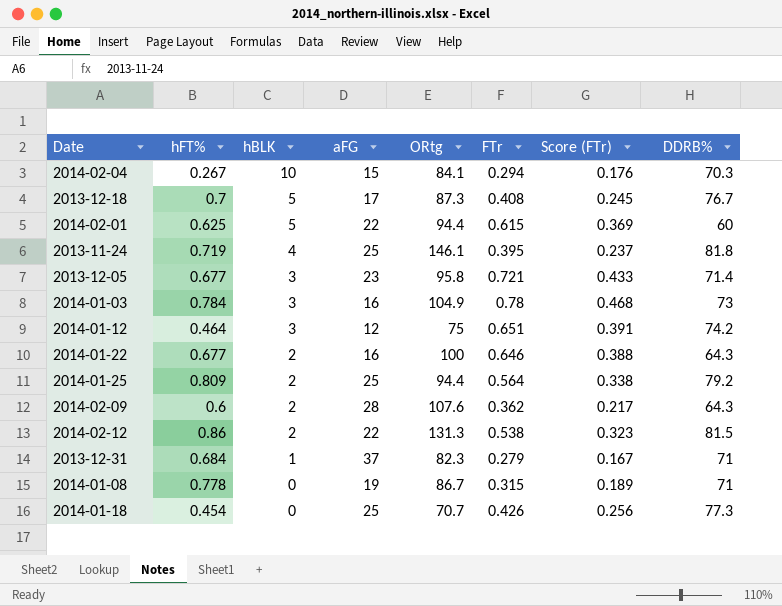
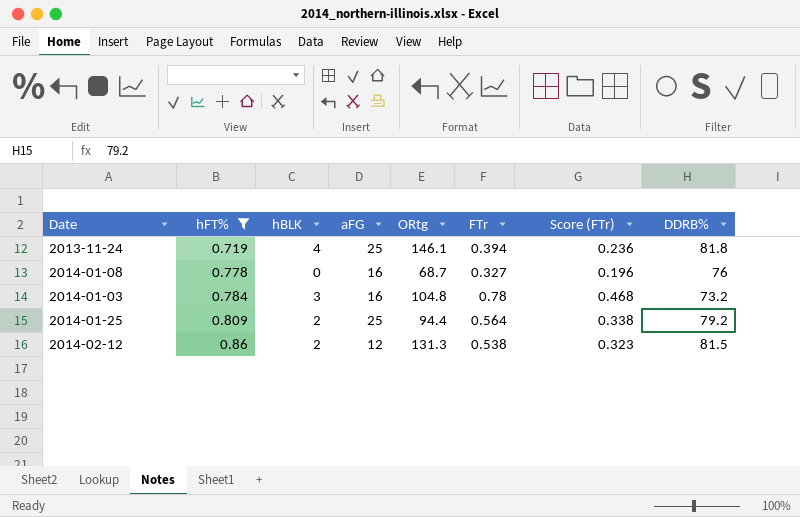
filter: none -> hFT% >= 0.719
row order: hBLK descending -> hFT% ascending
2013-11-24 | FTr: 0.395 -> 0.394
2013-11-24 | Score (FTr): 0.237 -> 0.236
2014-01-08 | aFG: 19 -> 16
2014-01-08 | ORtg: 86.7 -> 68.7
2014-01-08 | FTr: 0.315 -> 0.327
2014-01-08 | Score (FTr): 0.189 -> 0.196
2014-01-08 | DDRB%: 71 -> 76
2014-01-03 | ORtg: 104.9 -> 104.8
2014-01-03 | DDRB%: 73 -> 73.2
2014-02-12 | aFG: 22 -> 12

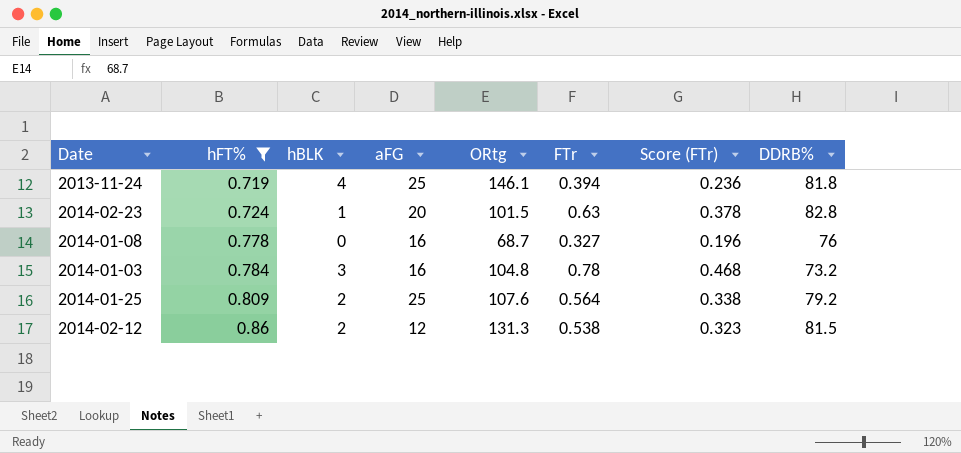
row 2014-02-23: none -> 0.724 | 1 | 20 | 101.5 | 0.63 | 0.378 | 82.8
2014-01-25 | ORtg: 94.4 -> 107.6

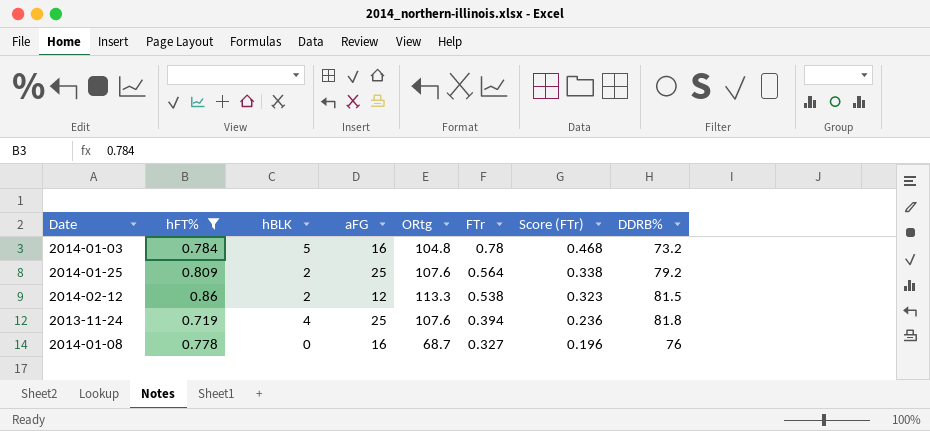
row order: hFT% ascending -> FTr descending
row 2014-02-23: 0.724 | 1 | 20 | 101.5 | 0.63 | 0.378 | 82.8 -> none
2014-01-03 | hBLK: 3 -> 5
2014-02-12 | ORtg: 131.3 -> 113.3
2013-11-24 | ORtg: 146.1 -> 107.6

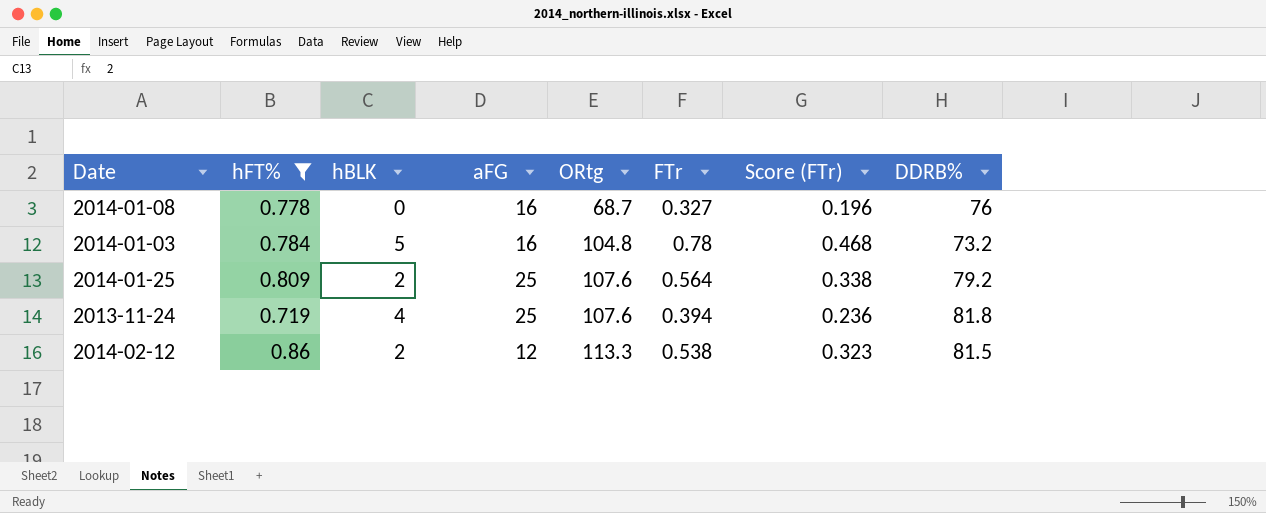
row order: FTr descending -> ORtg ascending

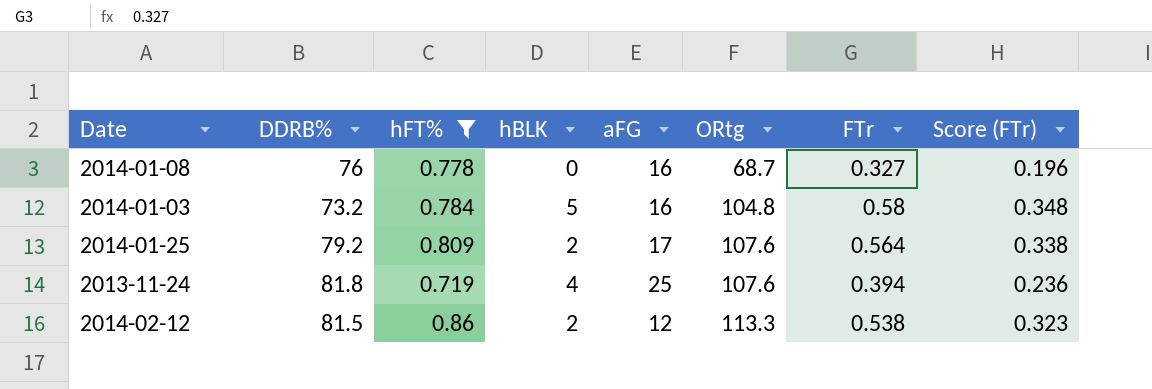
column DDRB% | position: 8 -> 2
2014-01-03 | FTr: 0.78 -> 0.58
2014-01-03 | Score (FTr): 0.468 -> 0.348
2014-01-25 | aFG: 25 -> 17

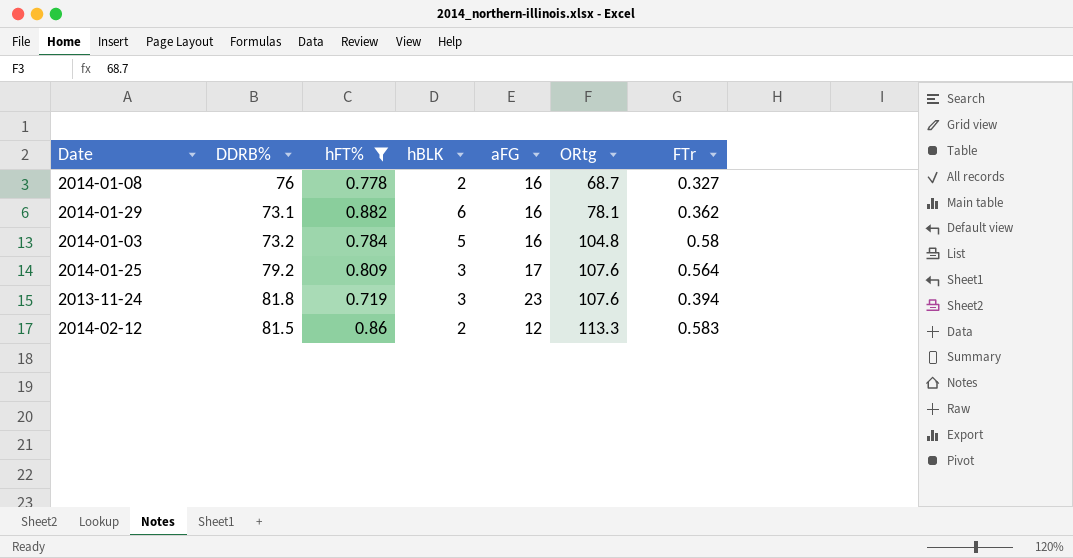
column Score (FTr) | formula: [FTr] * 0.6 -> none
2014-01-08 | hBLK: 0 -> 2
row 2014-01-29: none -> 73.1 | 0.882 | 6 | 16 | 78.1 | 0.362
2014-01-25 | hBLK: 2 -> 3
2013-11-24 | hBLK: 4 -> 3
2013-11-24 | aFG: 25 -> 23
2014-02-12 | FTr: 0.538 -> 0.583

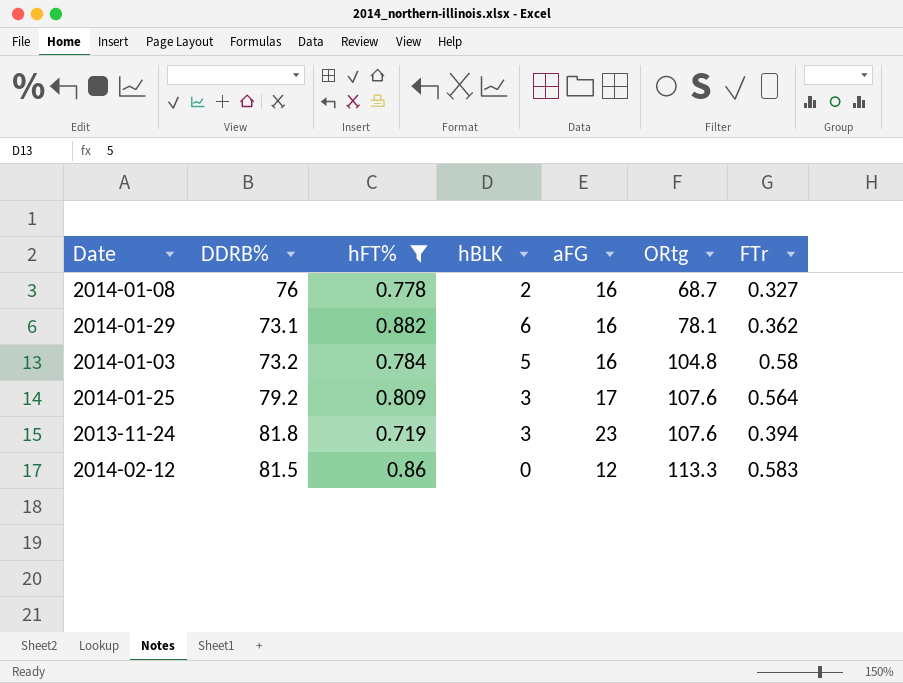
2014-02-12 | hBLK: 2 -> 0

